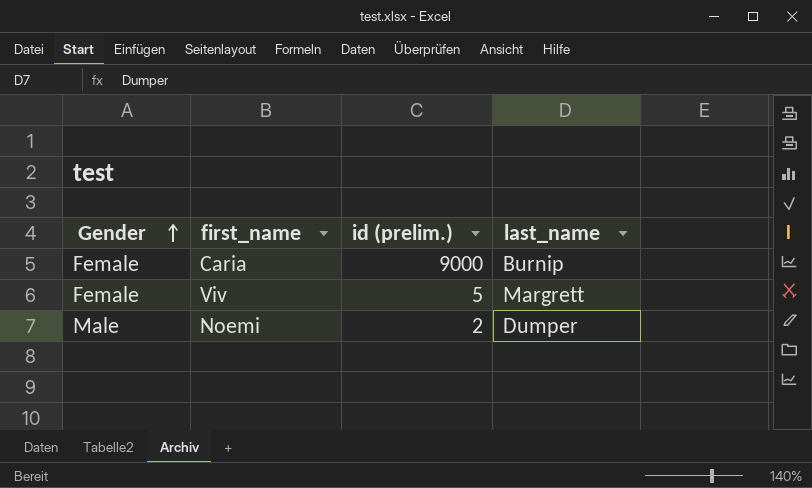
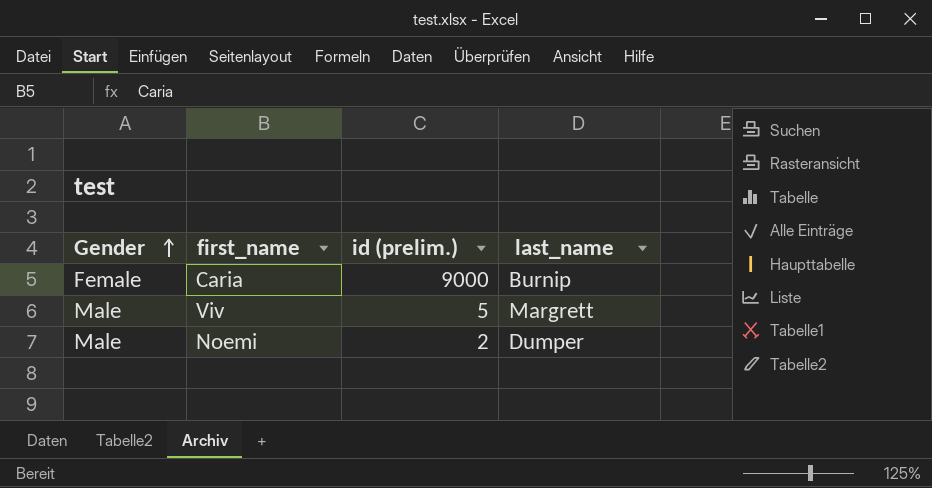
Viv | Gender: Female -> Male

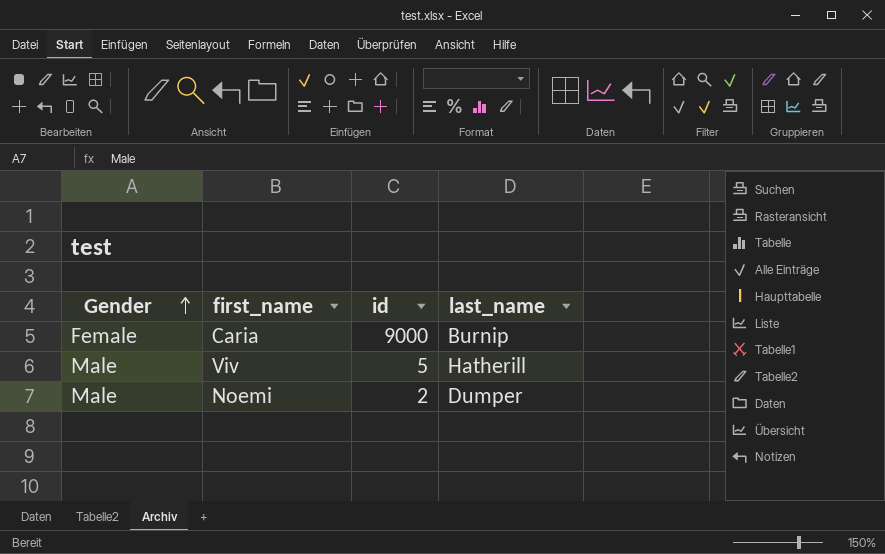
column name: id (prelim.) -> id
Viv | last_name: Margrett -> Hatherill

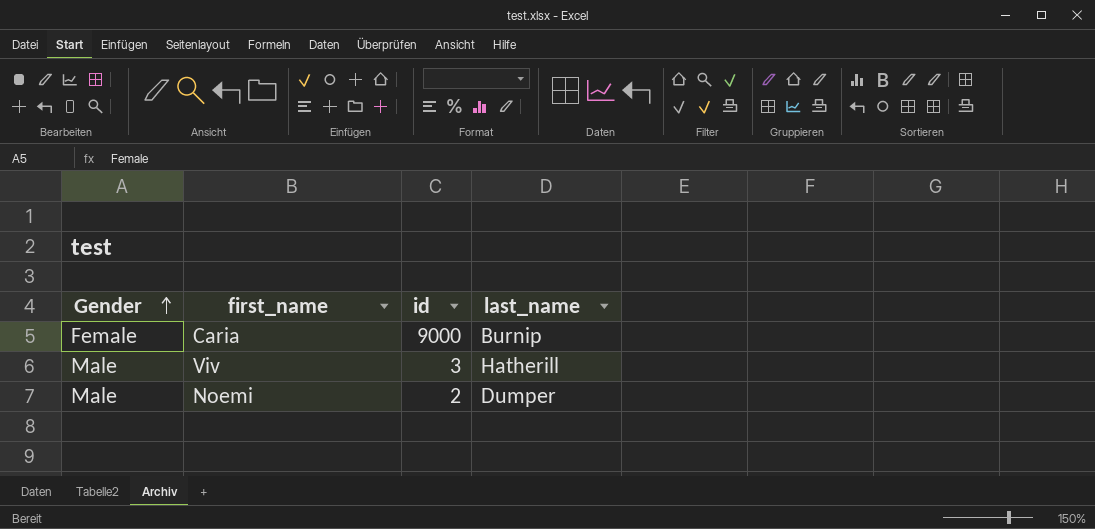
Viv | id: 5 -> 3

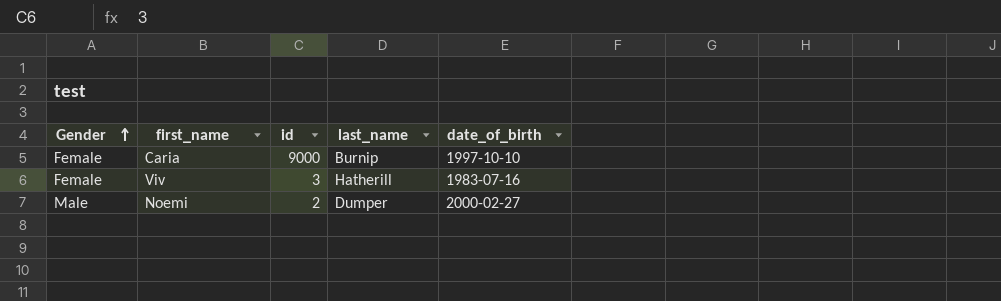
column date_of_birth | position: none -> 5
Viv | Gender: Male -> Female

